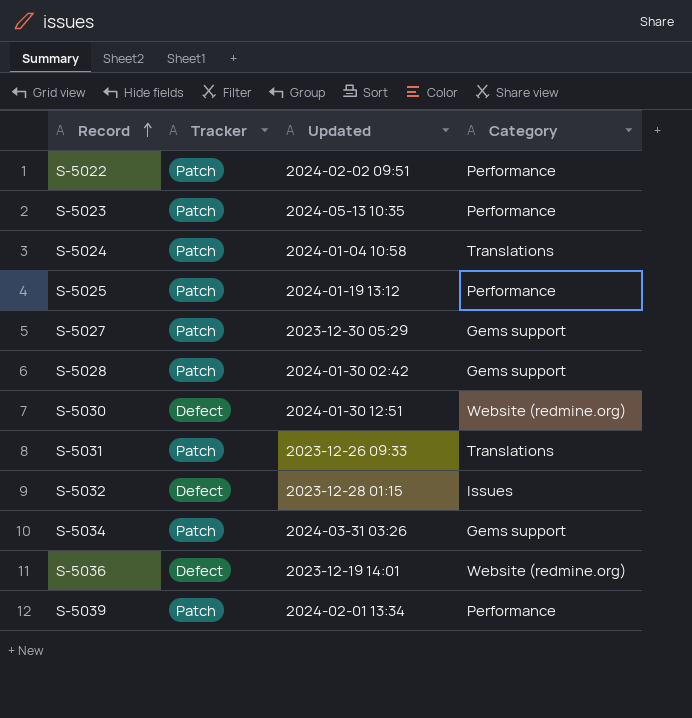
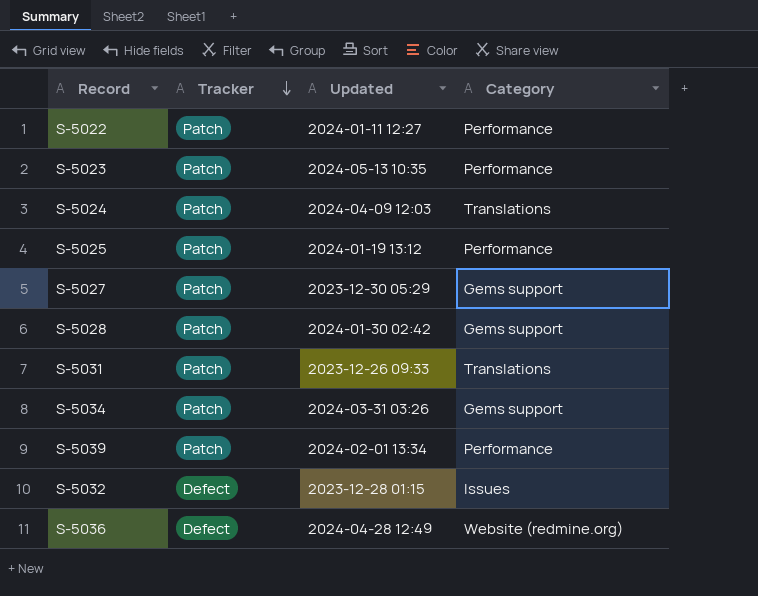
row order: Record ascending -> Tracker descending
row S-5030: Defect | 2024-01-30 12:51 | Website (redmine.org) -> none
S-5022 | Updated: 2024-02-02 09:51 -> 2024-01-11 12:27
S-5024 | Updated: 2024-01-04 10:58 -> 2024-04-09 12:03
S-5036 | Updated: 2023-12-19 14:01 -> 2024-04-28 12:49

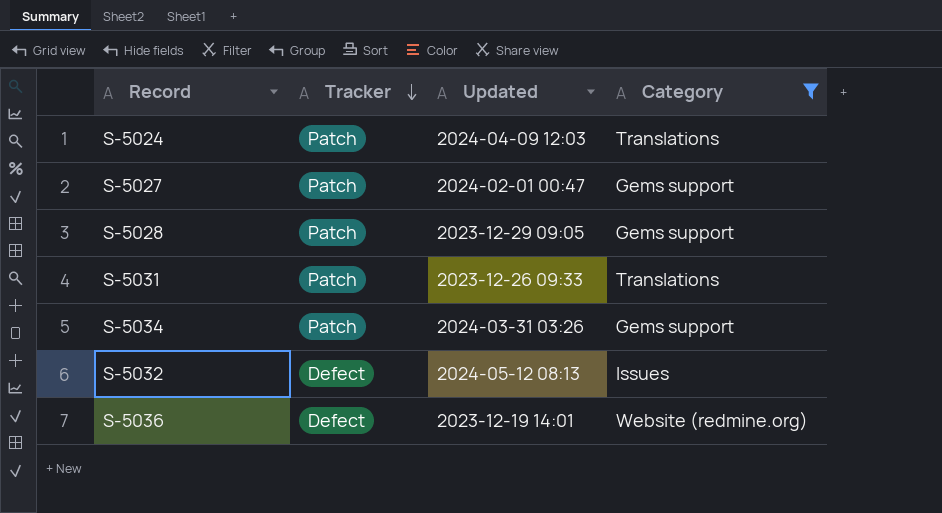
filter: none -> Category != Performance
S-5027 | Updated: 2023-12-30 05:29 -> 2024-02-01 00:47
S-5028 | Updated: 2024-01-30 02:42 -> 2023-12-29 09:05
S-5032 | Updated: 2023-12-28 01:15 -> 2024-05-12 08:13
S-5036 | Updated: 2024-04-28 12:49 -> 2023-12-19 14:01

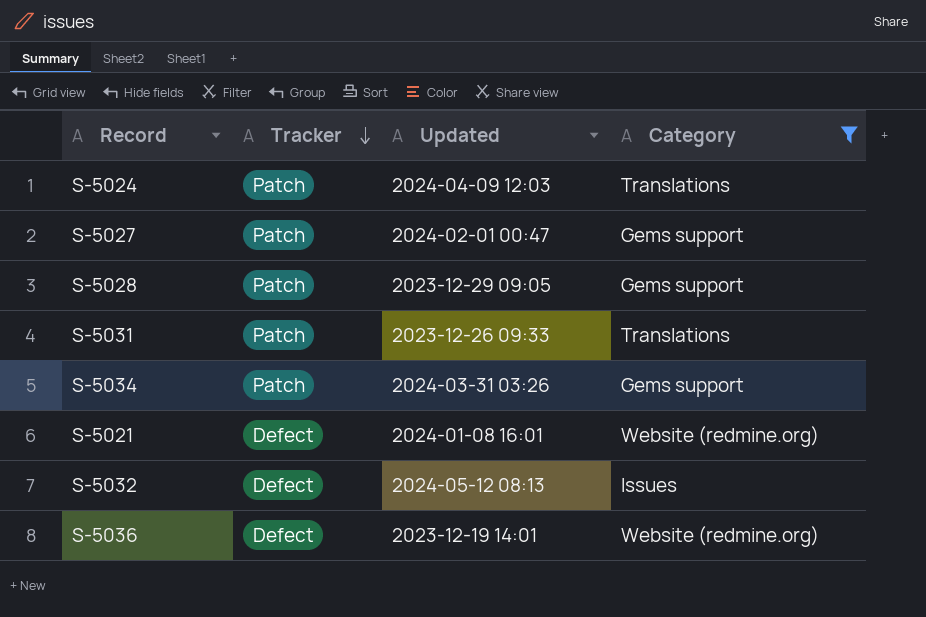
row S-5021: none -> Defect | 2024-01-08 16:01 | Website (redmine.org)

